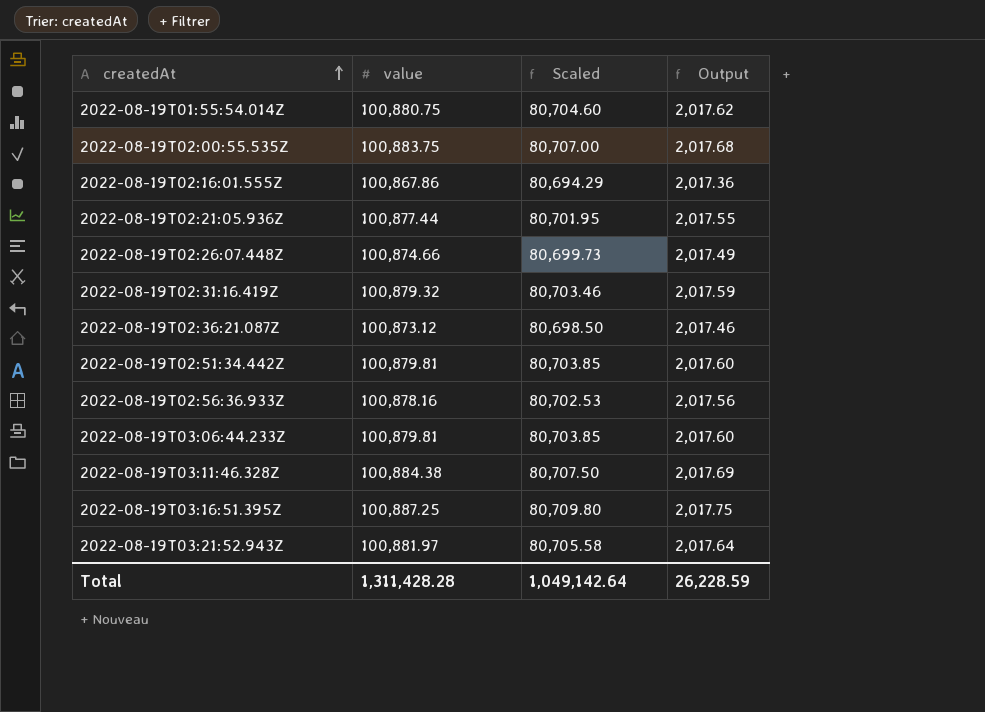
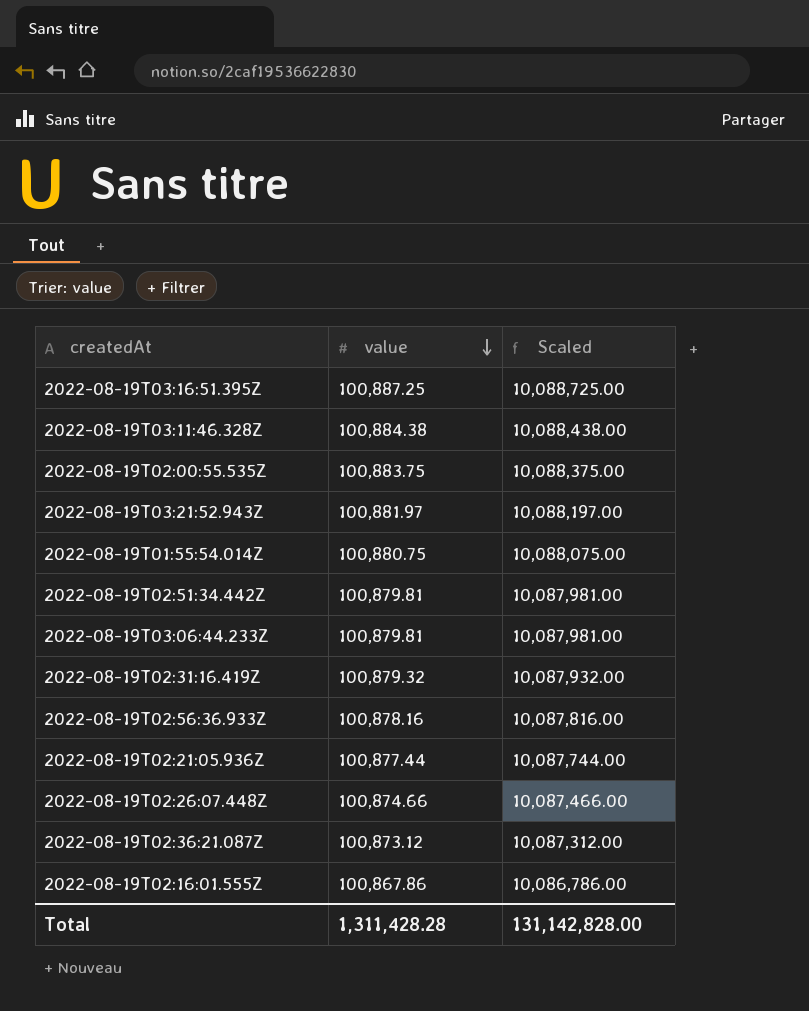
row order: createdAt ascending -> value descending
column Output | formula: [value] * 0.02 -> none
column Scaled | formula: [value] * 0.8 -> [value] * 100
Total | Scaled: 1,049,142.64 -> 131,142,828.00

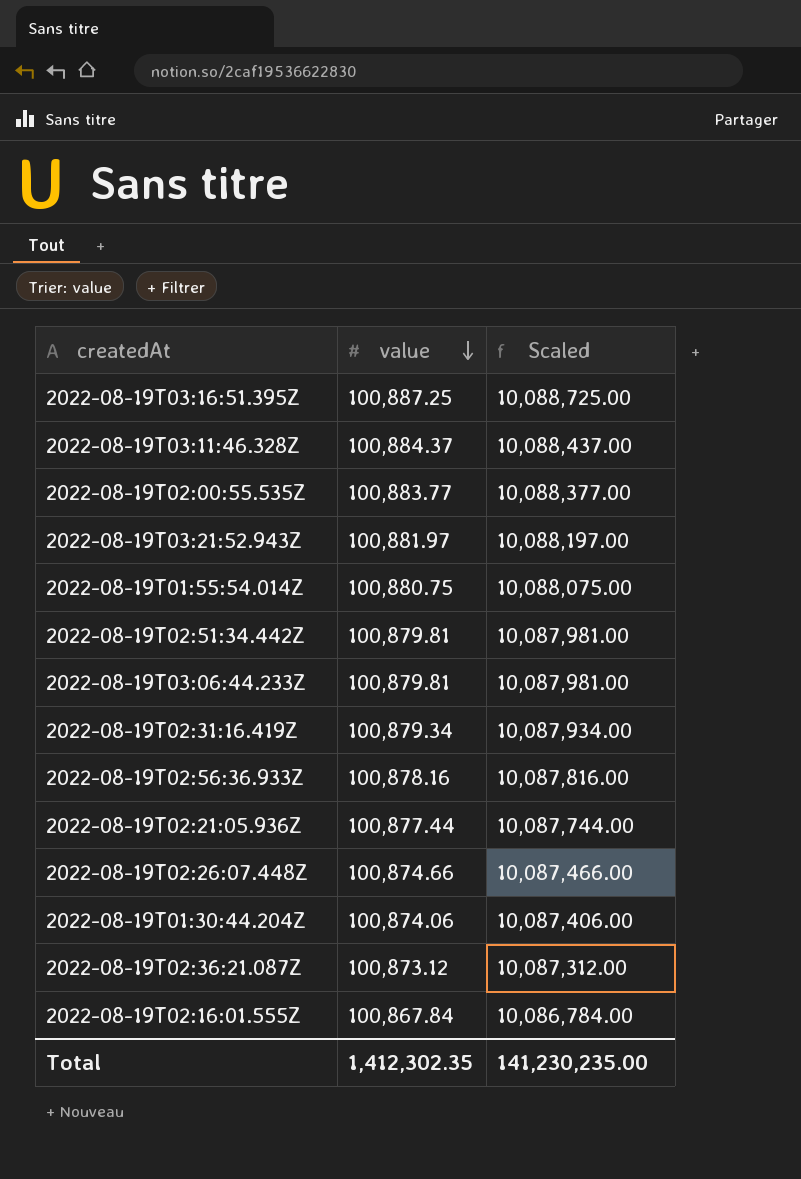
2022-08-19T03:11:46.328Z | value: 100,884.38 -> 100,884.37
2022-08-19T03:11:46.328Z | Scaled: 10,088,438.00 -> 10,088,437.00
2022-08-19T02:00:55.535Z | value: 100,883.75 -> 100,883.77
2022-08-19T02:00:55.535Z | Scaled: 10,088,375.00 -> 10,088,377.00
2022-08-19T02:31:16.419Z | value: 100,879.32 -> 100,879.34
2022-08-19T02:31:16.419Z | Scaled: 10,087,932.00 -> 10,087,934.00
row 2022-08-19T01:30:44.204Z: none -> 100,874.06 | 10,087,406.00
2022-08-19T02:16:01.555Z | value: 100,867.86 -> 100,867.84
2022-08-19T02:16:01.555Z | Scaled: 10,086,786.00 -> 10,086,784.00
Total | value: 1,311,428.28 -> 1,412,302.35
Total | Scaled: 131,142,828.00 -> 141,230,235.00

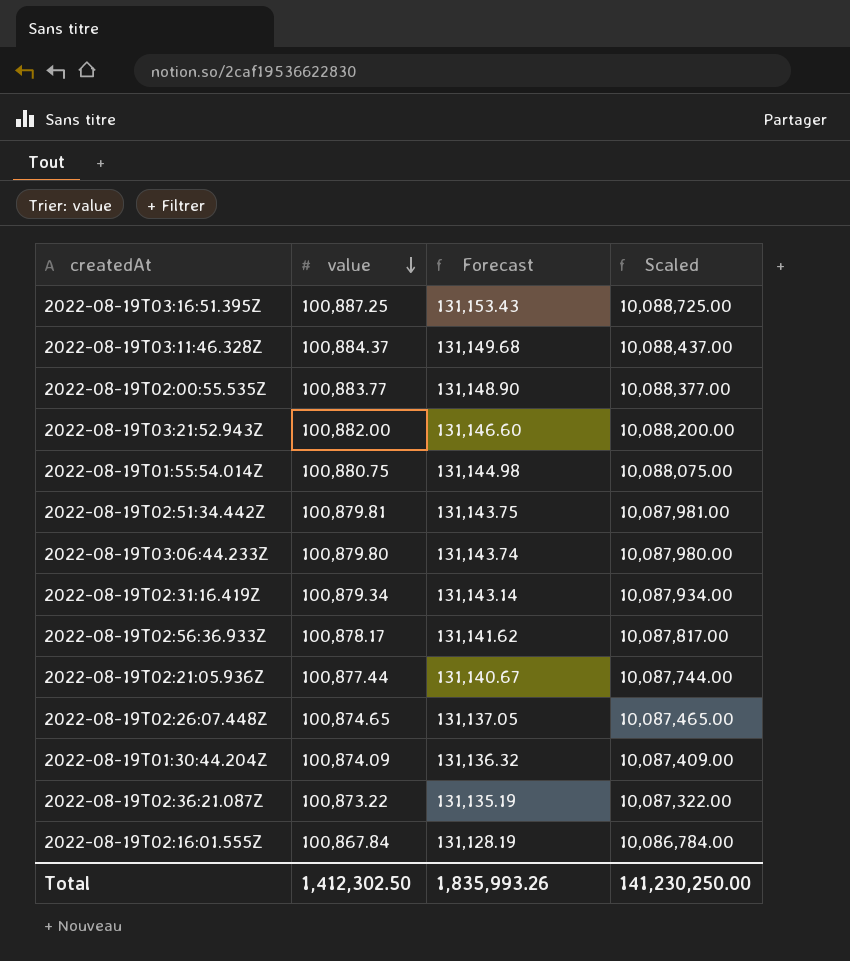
column Forecast | formula: none -> [value] * 1.3
2022-08-19T03:21:52.943Z | value: 100,881.97 -> 100,882.00
2022-08-19T03:21:52.943Z | Scaled: 10,088,197.00 -> 10,088,200.00
2022-08-19T03:06:44.233Z | value: 100,879.81 -> 100,879.80
2022-08-19T03:06:44.233Z | Scaled: 10,087,981.00 -> 10,087,980.00
2022-08-19T02:56:36.933Z | value: 100,878.16 -> 100,878.17
2022-08-19T02:56:36.933Z | Scaled: 10,087,816.00 -> 10,087,817.00
2022-08-19T02:26:07.448Z | value: 100,874.66 -> 100,874.65
2022-08-19T02:26:07.448Z | Scaled: 10,087,466.00 -> 10,087,465.00
2022-08-19T01:30:44.204Z | value: 100,874.06 -> 100,874.09
2022-08-19T01:30:44.204Z | Scaled: 10,087,406.00 -> 10,087,409.00
2022-08-19T02:36:21.087Z | value: 100,873.12 -> 100,873.22
2022-08-19T02:36:21.087Z | Scaled: 10,087,312.00 -> 10,087,322.00
Total | value: 1,412,302.35 -> 1,412,302.50
Total | Scaled: 141,230,235.00 -> 141,230,250.00

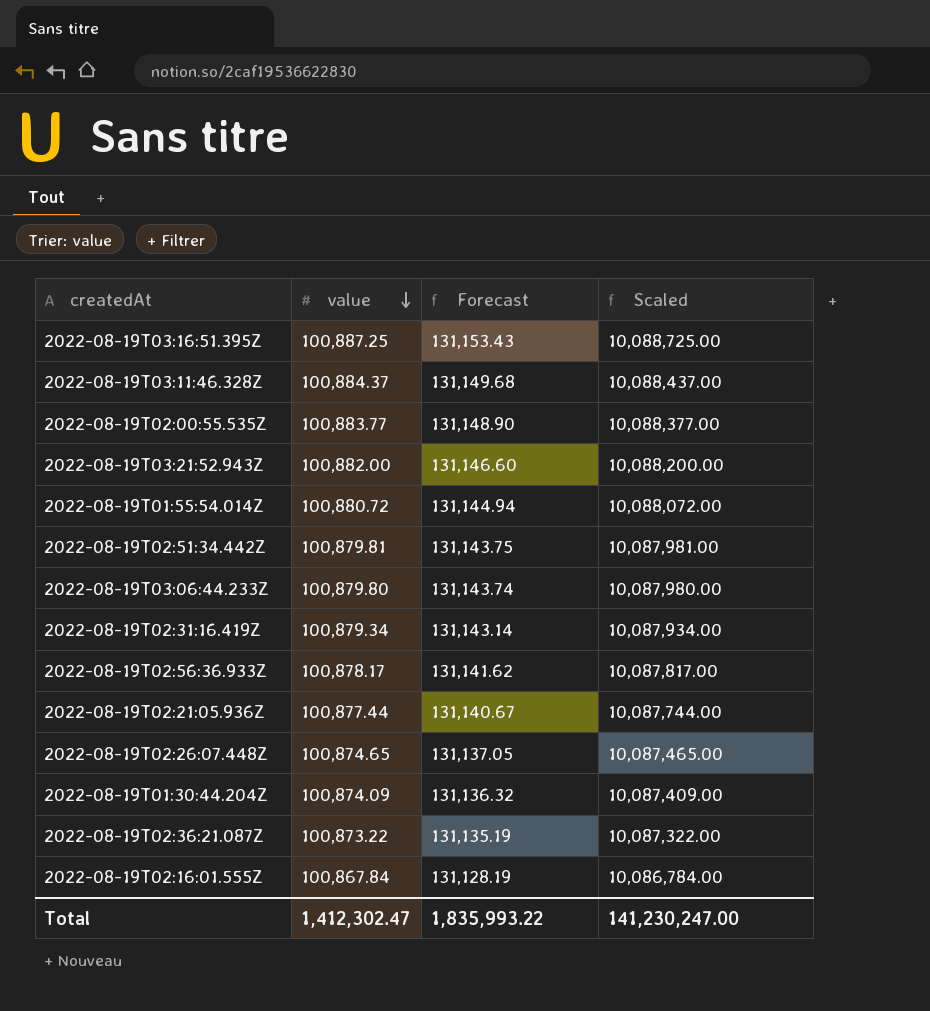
2022-08-19T01:55:54.014Z | value: 100,880.75 -> 100,880.72
2022-08-19T01:55:54.014Z | Forecast: 131,144.98 -> 131,144.94
2022-08-19T01:55:54.014Z | Scaled: 10,088,075.00 -> 10,088,072.00
Total | value: 1,412,302.50 -> 1,412,302.47
Total | Forecast: 1,835,993.26 -> 1,835,993.22
Total | Scaled: 141,230,250.00 -> 141,230,247.00

